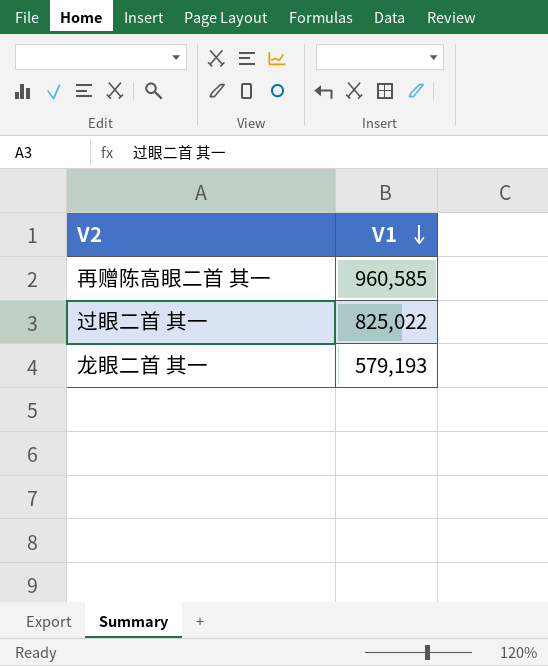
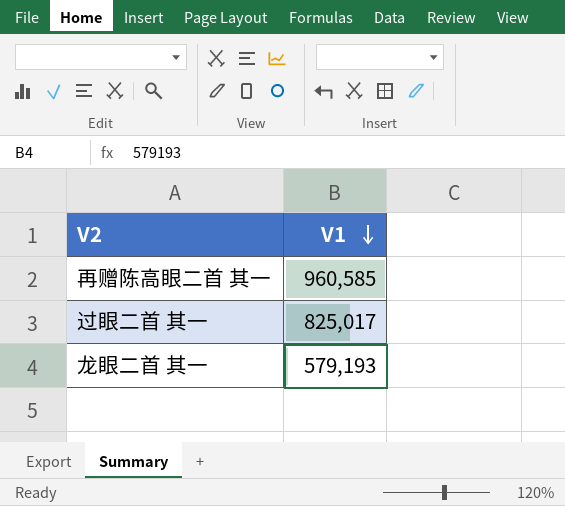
过眼二首 其一 | V1: 825,022 -> 825,017

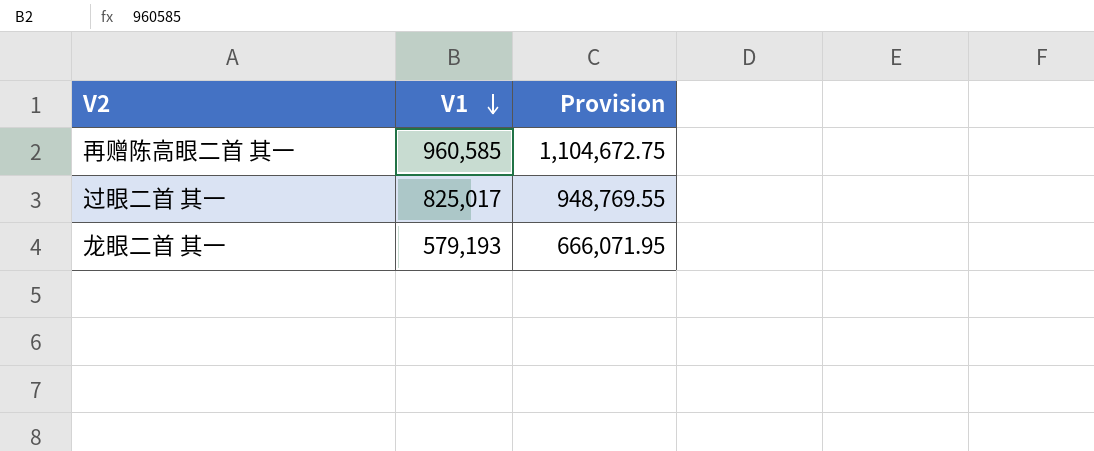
column Provision | formula: none -> [V1] * 1.15

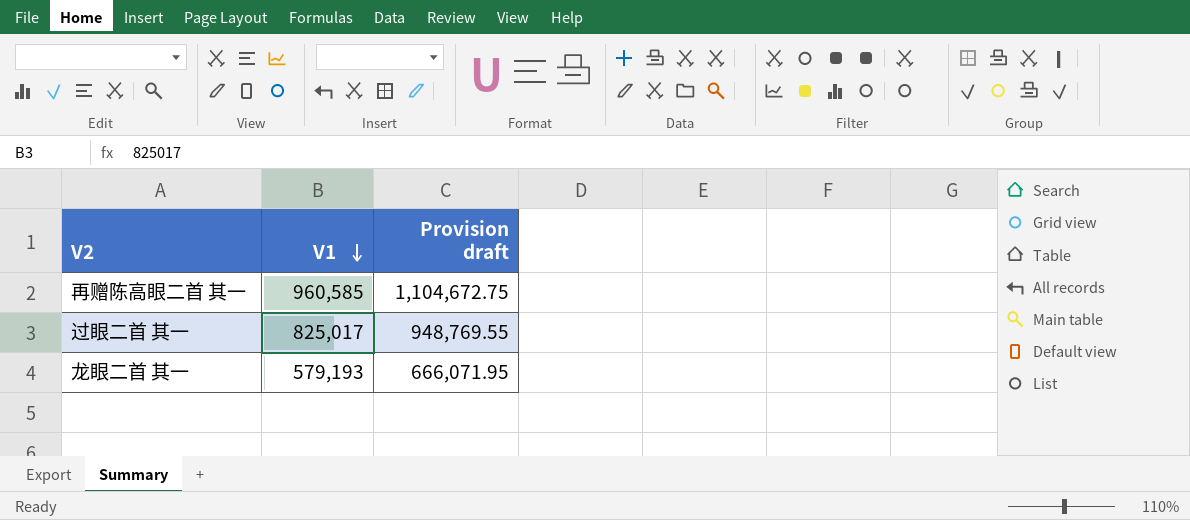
column name: Provision -> Provision draft

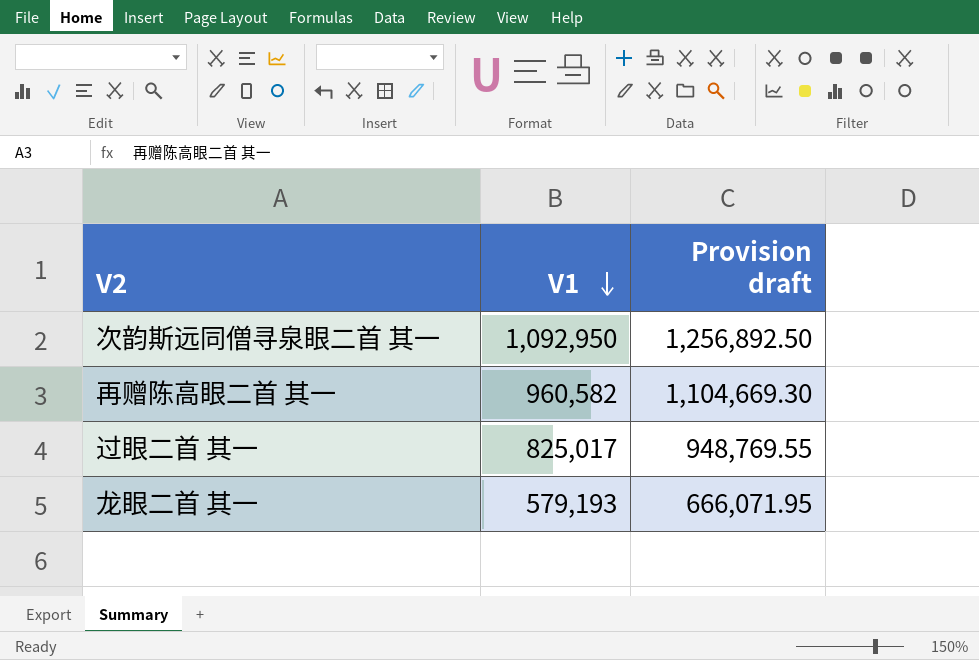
row 次韵斯远同僧寻泉眼二首 其一: none -> 1,092,950 | 1,256,892.50
再赠陈高眼二首 其一 | V1: 960,585 -> 960,582
再赠陈高眼二首 其一 | Provision draft: 1,104,672.75 -> 1,104,669.30

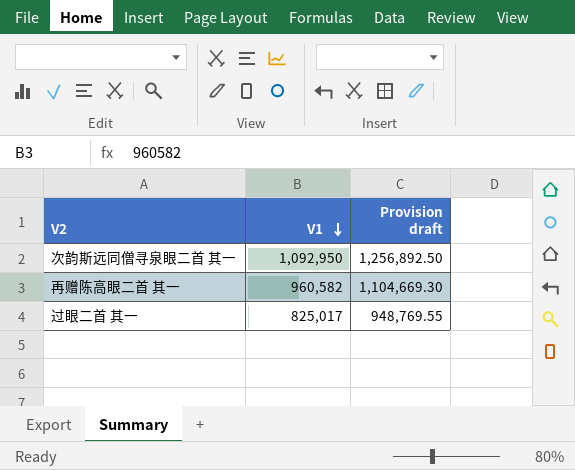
row 龙眼二首 其一: 579,193 | 666,071.95 -> none

